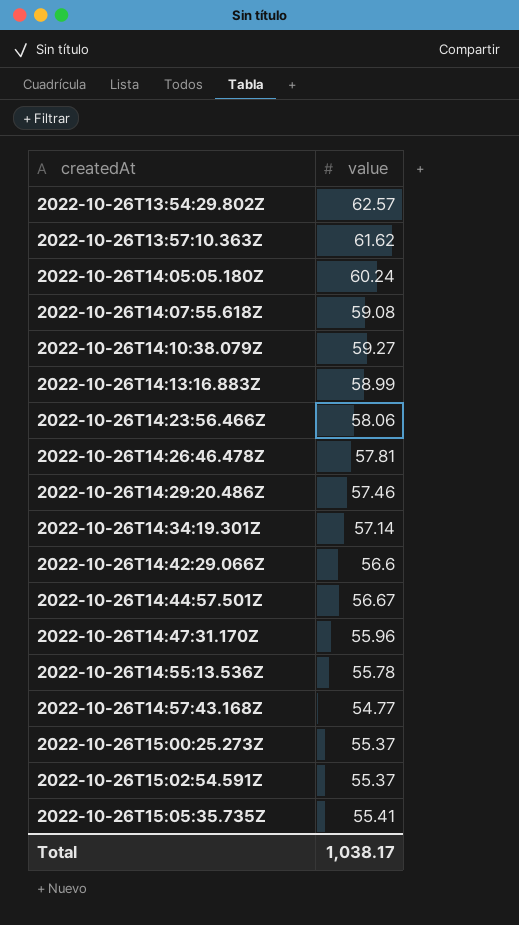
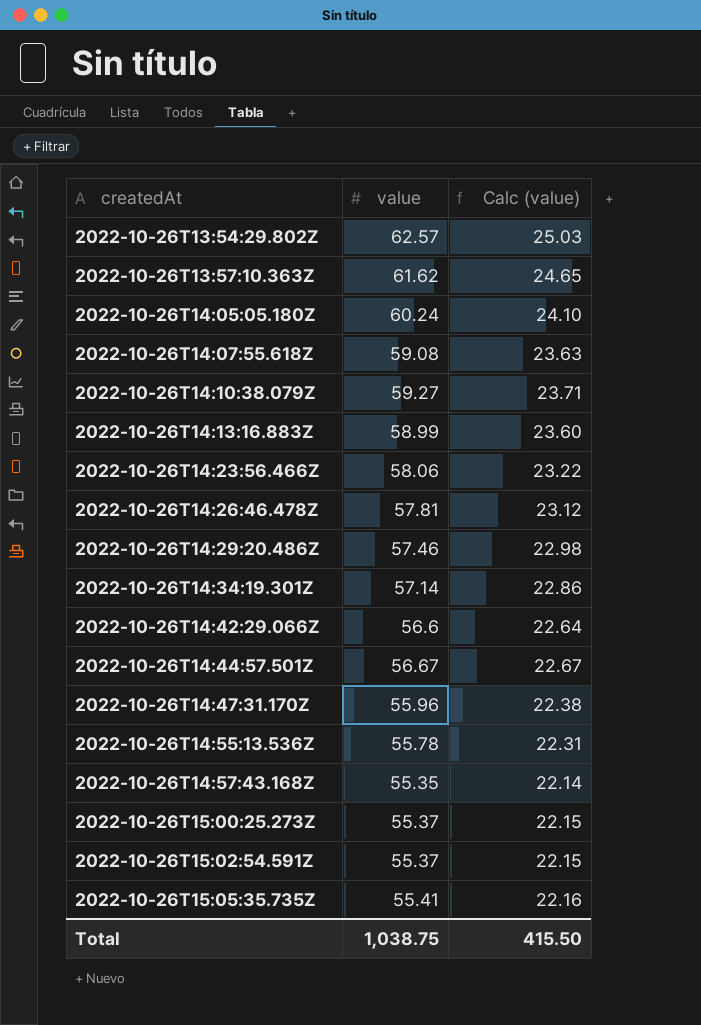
column Calc (value) | formula: none -> [value] * 0.4
2022-10-26T14:57:43.168Z | value: 54.77 -> 55.35
Total | value: 1,038.17 -> 1,038.75

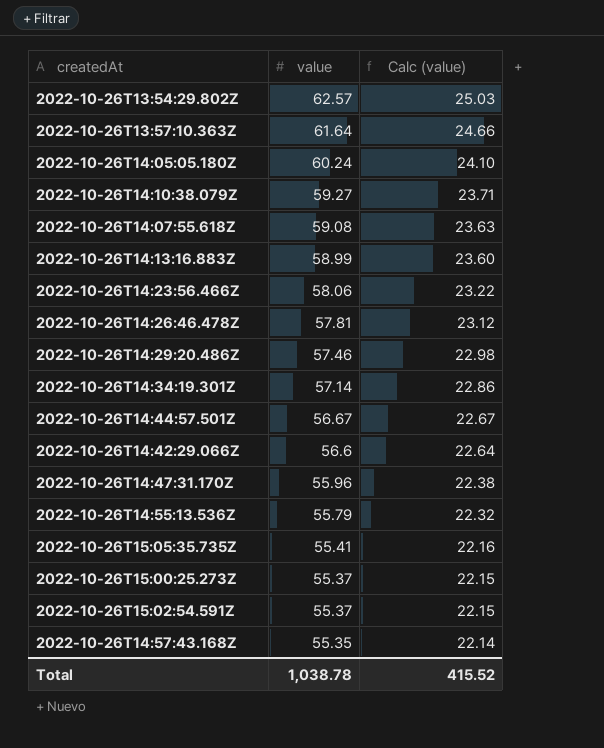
row order: createdAt ascending -> value descending
2022-10-26T13:57:10.363Z | value: 61.62 -> 61.64
2022-10-26T13:57:10.363Z | Calc (value): 24.65 -> 24.66
2022-10-26T14:55:13.536Z | value: 55.78 -> 55.79
2022-10-26T14:55:13.536Z | Calc (value): 22.31 -> 22.32
Total | value: 1,038.75 -> 1,038.78
Total | Calc (value): 415.50 -> 415.52

